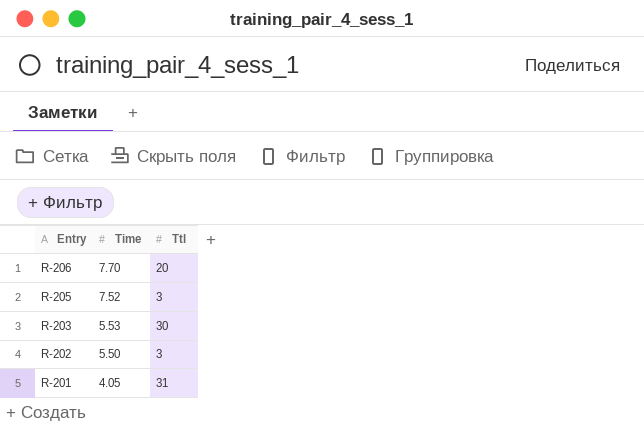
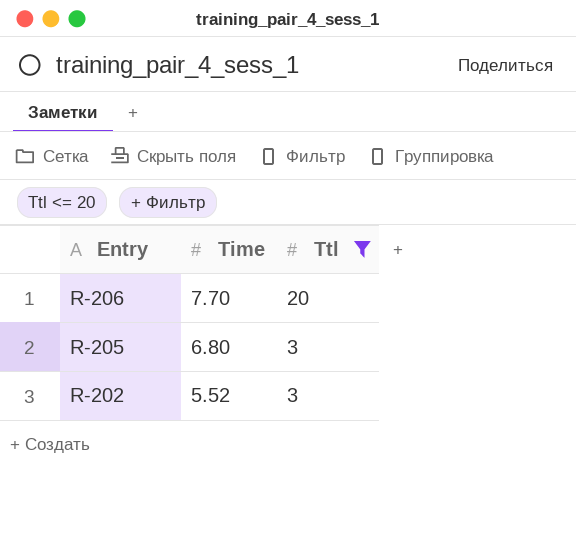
filter: none -> Ttl <= 20
R-205 | Time: 7.52 -> 6.80
R-202 | Time: 5.50 -> 5.52

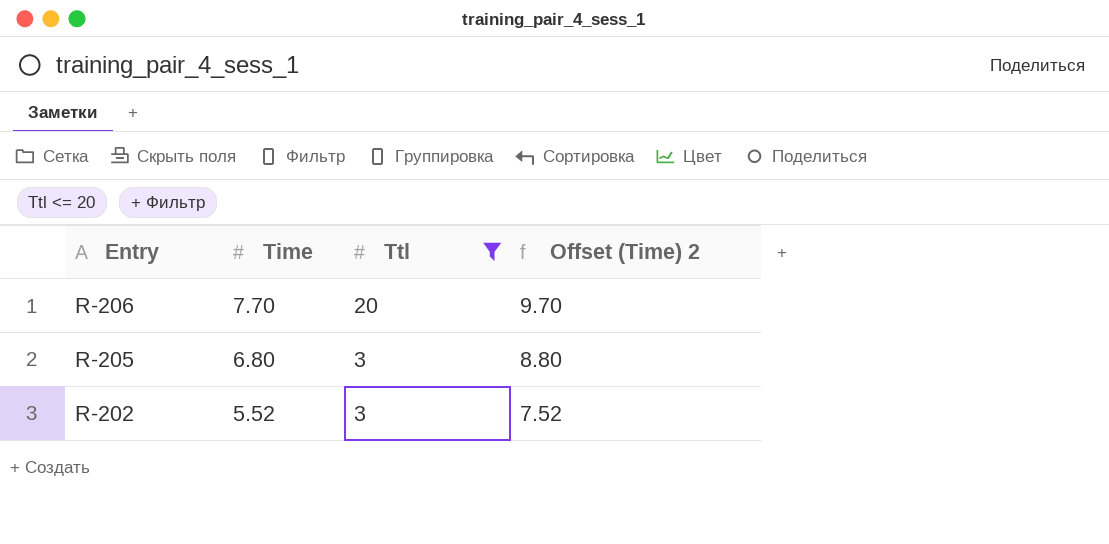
column Offset (Time) 2 | formula: none -> [Time] + 2

